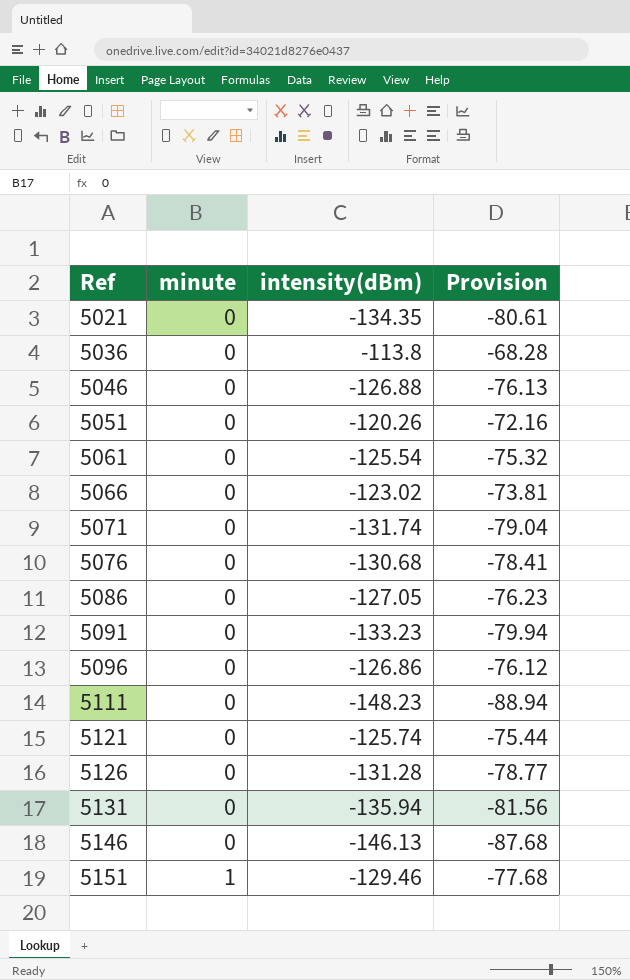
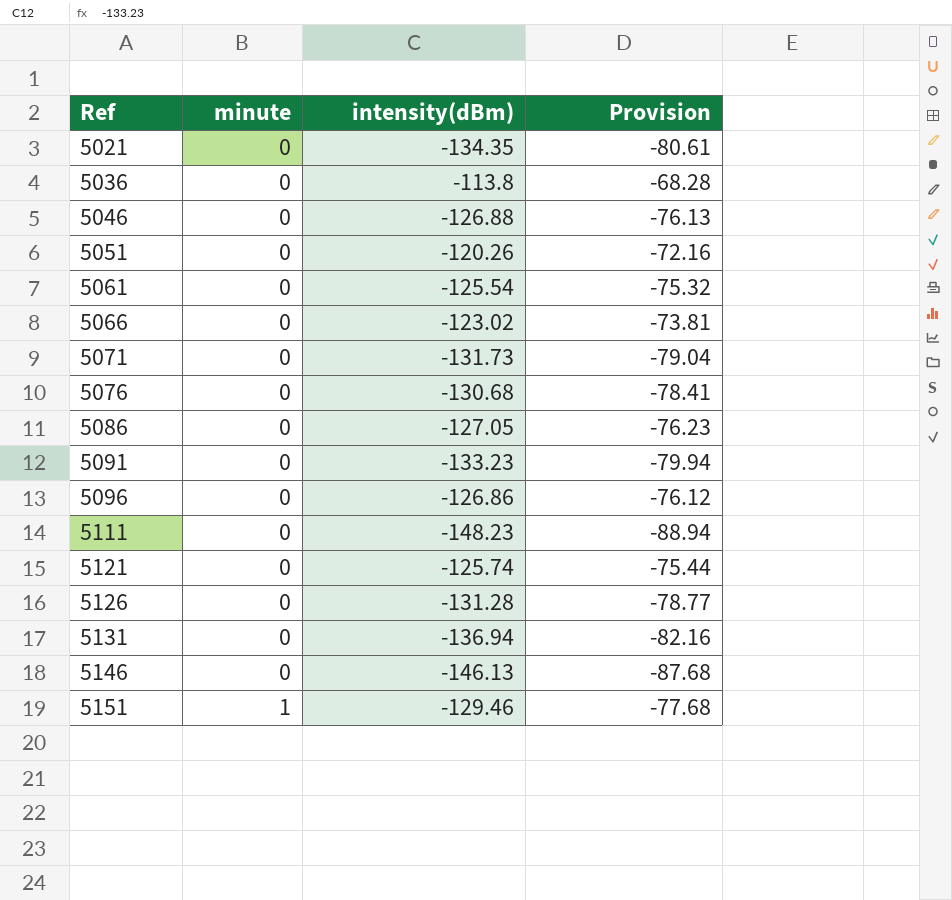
5071 | intensity(dBm): -131.74 -> -131.73
5131 | intensity(dBm): -135.94 -> -136.94
5131 | Provision: -81.56 -> -82.16

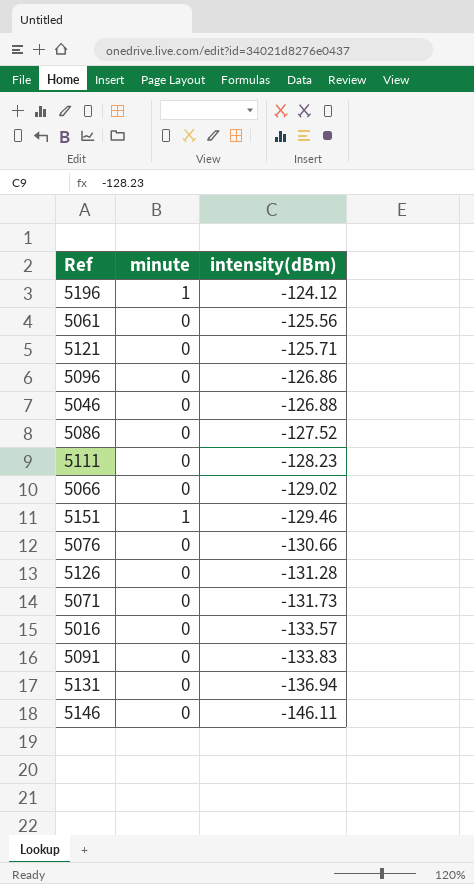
row order: Ref ascending -> intensity(dBm) descending
column Provision | formula: [intensity(dBm)] * 0.6 -> none
row 5021: 0 | -134.35 | -80.61 -> none
row 5036: 0 | -113.8 | -68.28 -> none
row 5051: 0 | -120.26 | -72.16 -> none
row 5196: none -> 1 | -124.12
5061 | intensity(dBm): -125.54 -> -125.56
5121 | intensity(dBm): -125.74 -> -125.71
5086 | intensity(dBm): -127.05 -> -127.52
5111 | intensity(dBm): -148.23 -> -128.23
5066 | intensity(dBm): -123.02 -> -129.02
5076 | intensity(dBm): -130.68 -> -130.66
row 5016: none -> 0 | -133.57
5091 | intensity(dBm): -133.23 -> -133.83
5146 | intensity(dBm): -146.13 -> -146.11

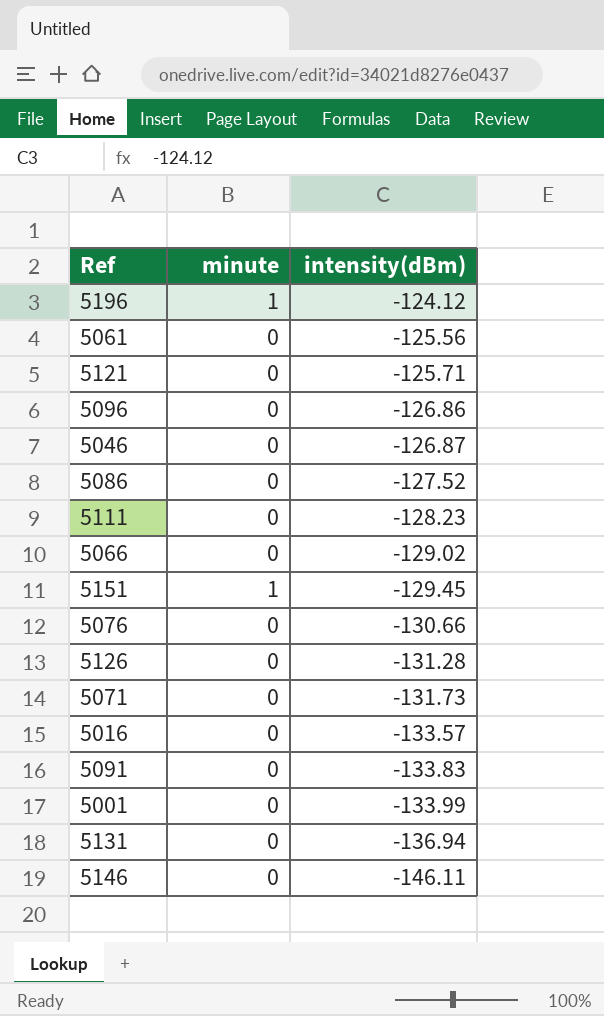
5046 | intensity(dBm): -126.88 -> -126.87
5151 | intensity(dBm): -129.46 -> -129.45
row 5001: none -> 0 | -133.99

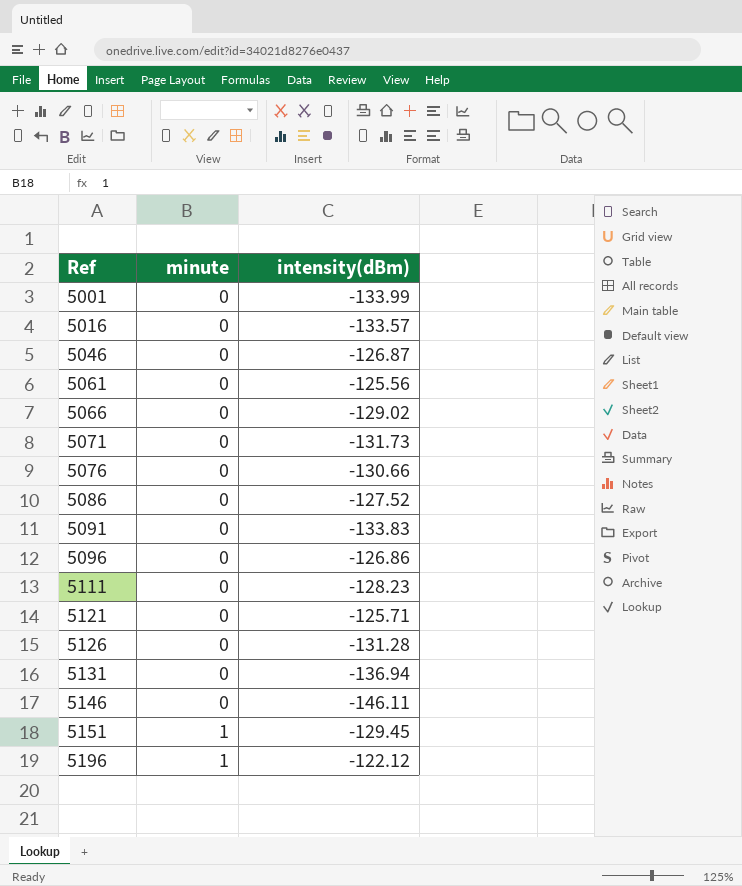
row order: intensity(dBm) descending -> Ref ascending
5196 | intensity(dBm): -124.12 -> -122.12

